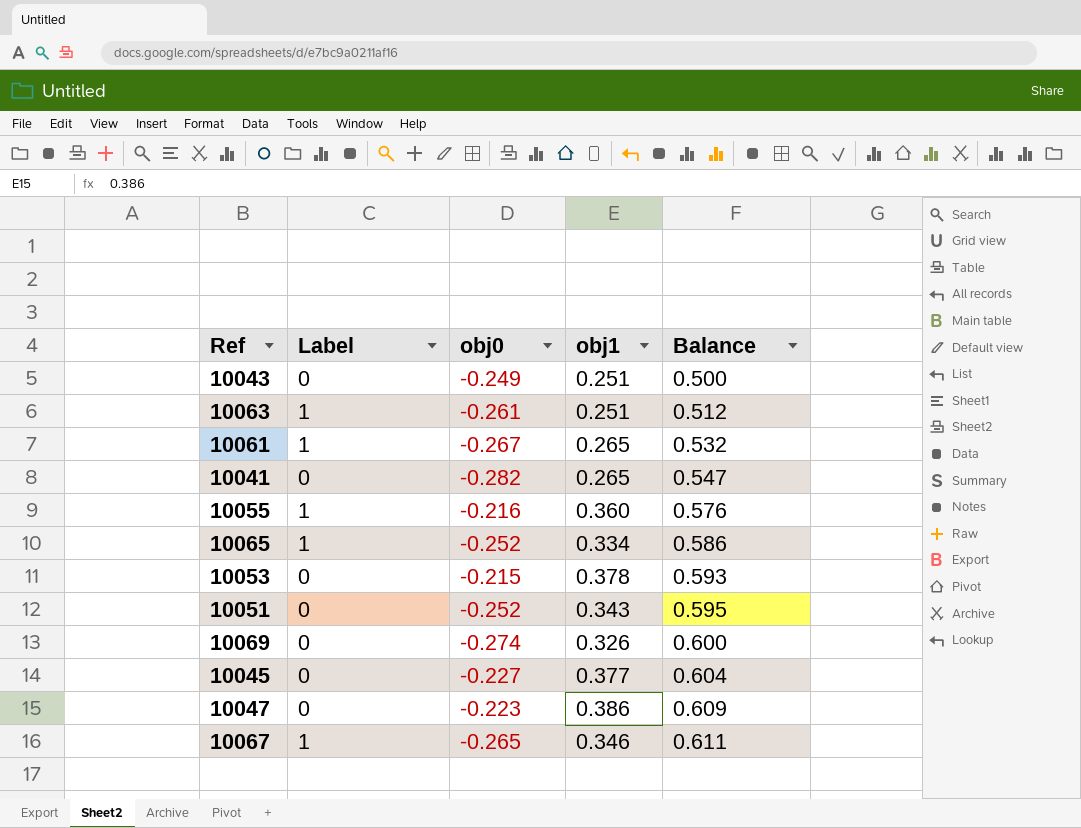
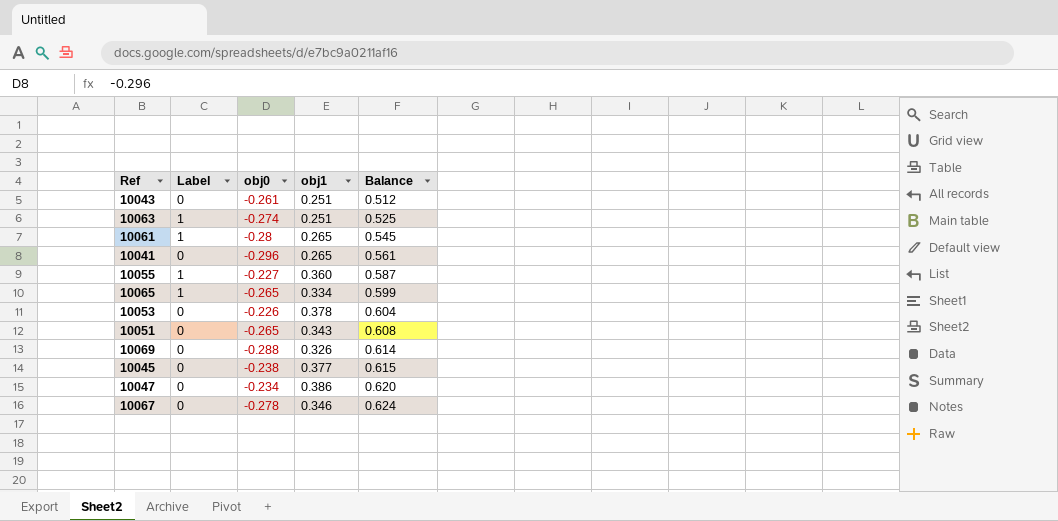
10043 | obj0: -0.249 -> -0.261
10043 | Balance: 0.500 -> 0.512
10063 | obj0: -0.261 -> -0.274
10063 | Balance: 0.512 -> 0.525
10061 | obj0: -0.267 -> -0.28
10061 | Balance: 0.532 -> 0.545
10041 | obj0: -0.282 -> -0.296
10041 | Balance: 0.547 -> 0.561
10055 | obj0: -0.216 -> -0.227
10055 | Balance: 0.576 -> 0.587
10065 | obj0: -0.252 -> -0.265
10065 | Balance: 0.586 -> 0.599
10053 | obj0: -0.215 -> -0.226
10053 | Balance: 0.593 -> 0.604
10051 | obj0: -0.252 -> -0.265
10051 | Balance: 0.595 -> 0.608
10069 | obj0: -0.274 -> -0.288
10069 | Balance: 0.600 -> 0.614
10045 | obj0: -0.227 -> -0.238
10045 | Balance: 0.604 -> 0.615
10047 | obj0: -0.223 -> -0.234
10047 | Balance: 0.609 -> 0.620
10067 | Label: 1 -> 0
10067 | obj0: -0.265 -> -0.278
10067 | Balance: 0.611 -> 0.624

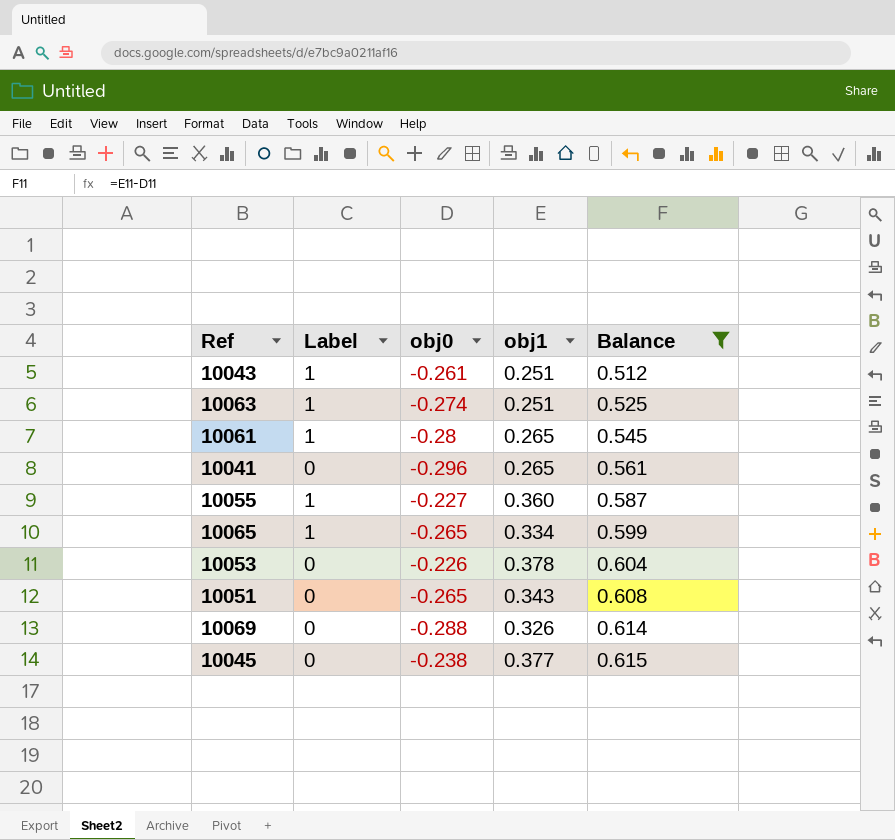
filter: none -> Balance <= 0.615
10043 | Label: 0 -> 1

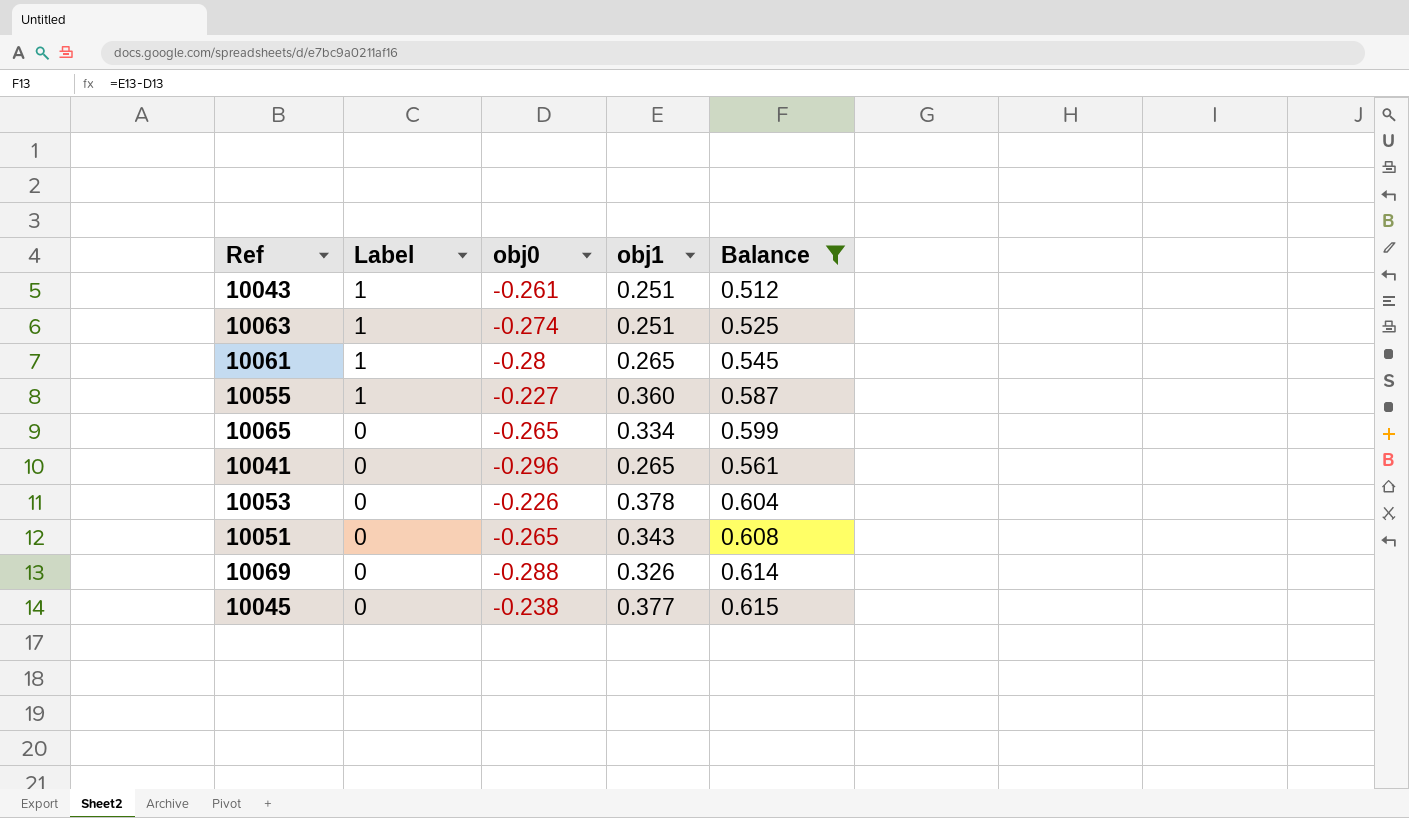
row order: Balance ascending -> Label descending
10065 | Label: 1 -> 0

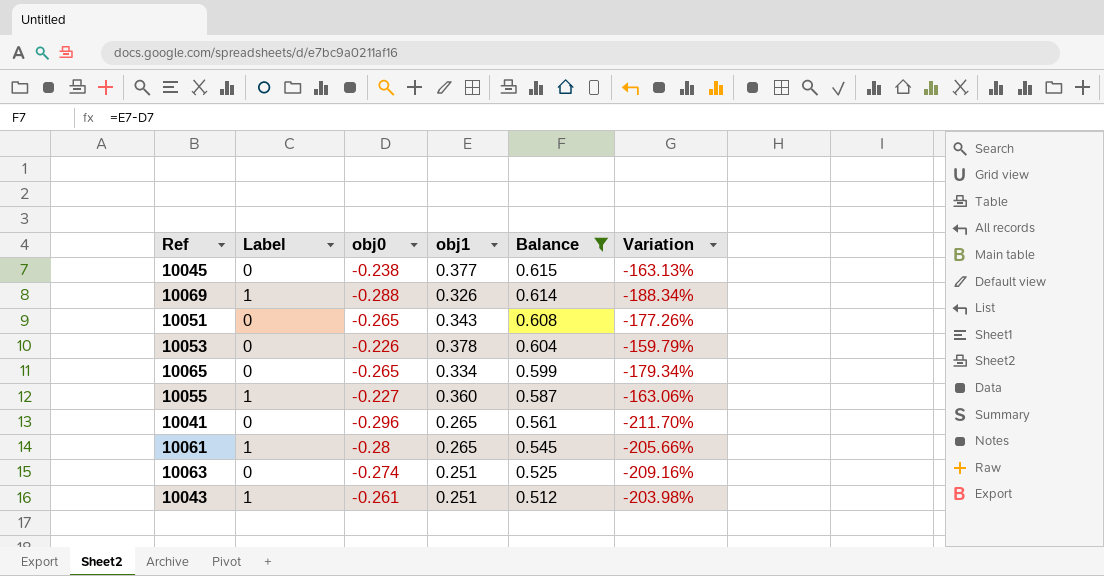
row order: Label descending -> Balance descending
column Variation | formula: none -> ([obj0] - [obj1]) / [obj1]
10069 | Label: 0 -> 1
10063 | Label: 1 -> 0

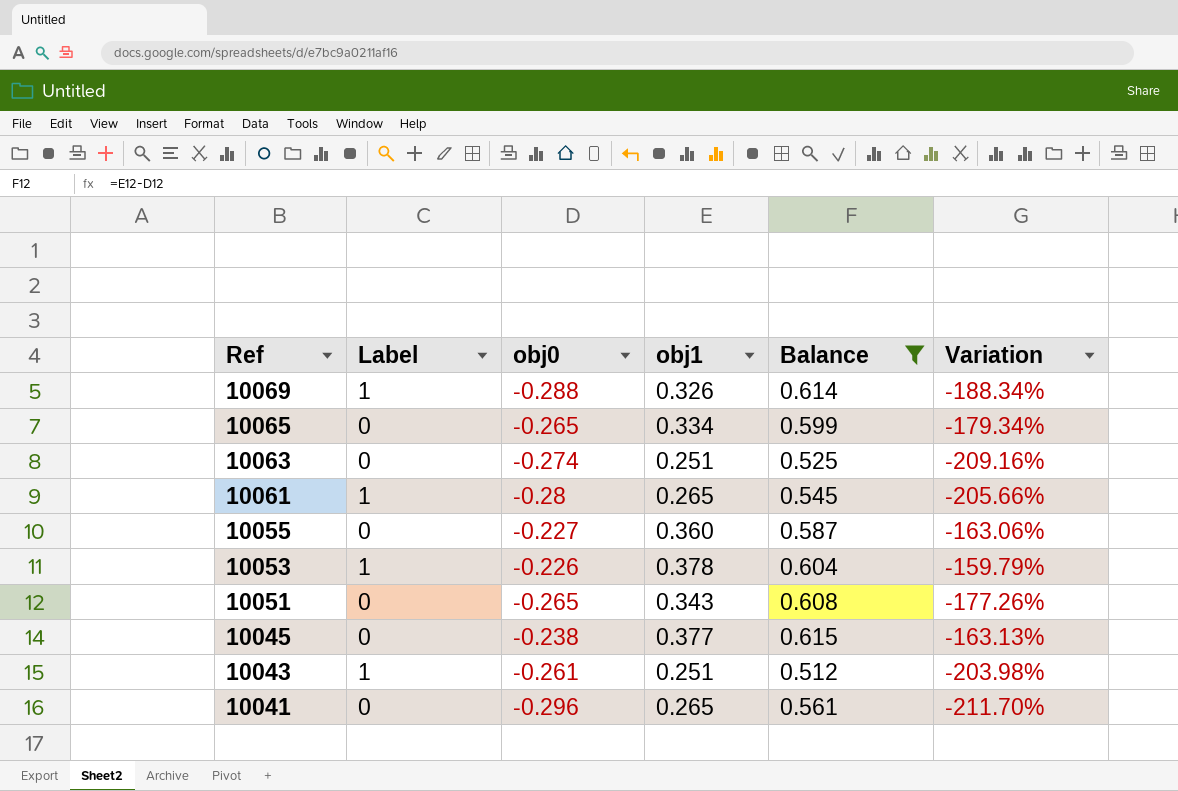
row order: Balance descending -> Ref descending
10055 | Label: 1 -> 0
10053 | Label: 0 -> 1

